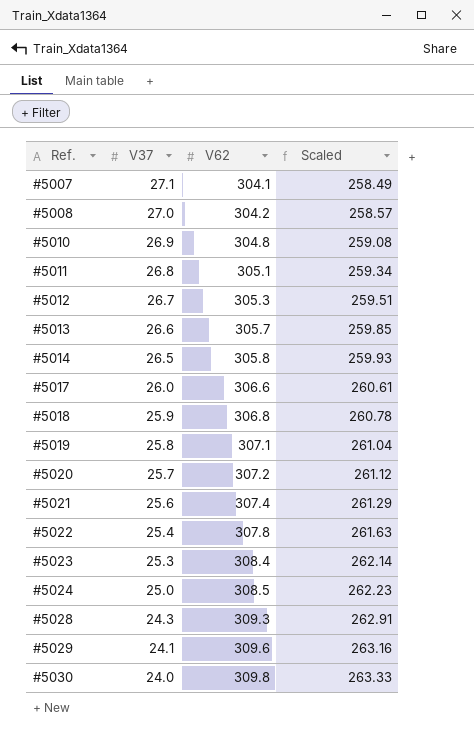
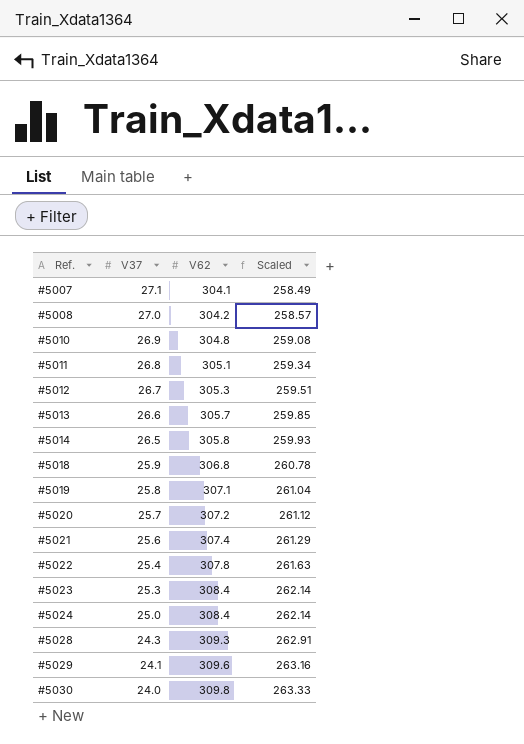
row #5017: 26.0 | 306.6 | 260.61 -> none
#5024 | V62: 308.5 -> 308.4
#5024 | Scaled: 262.23 -> 262.14

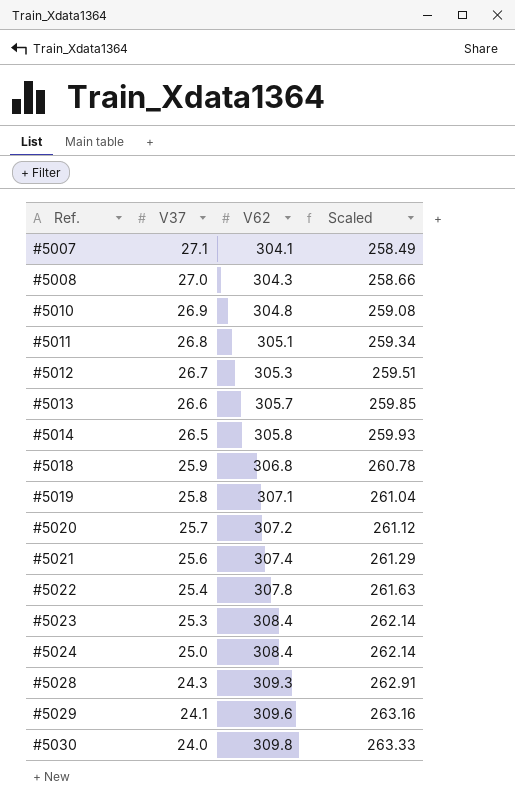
#5008 | V62: 304.2 -> 304.3
#5008 | Scaled: 258.57 -> 258.66

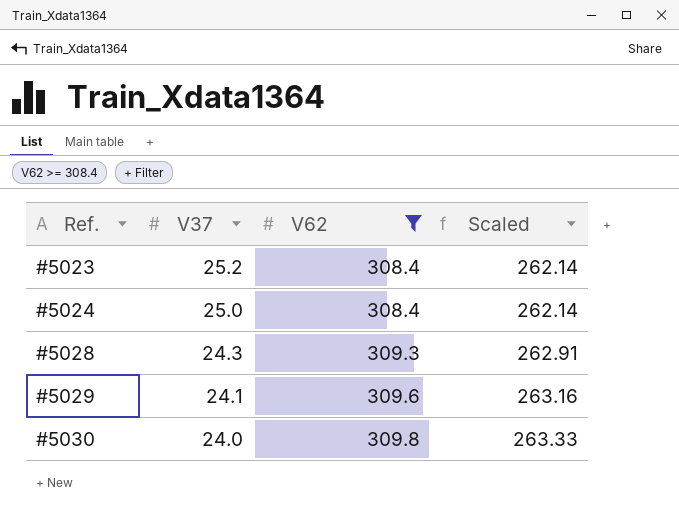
filter: none -> V62 >= 308.4
#5023 | V37: 25.3 -> 25.2

